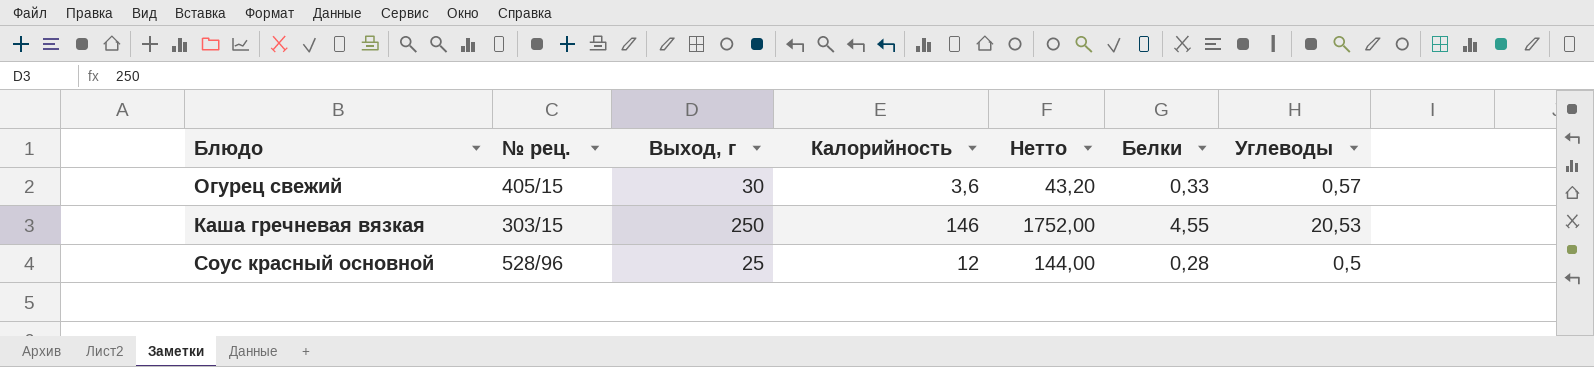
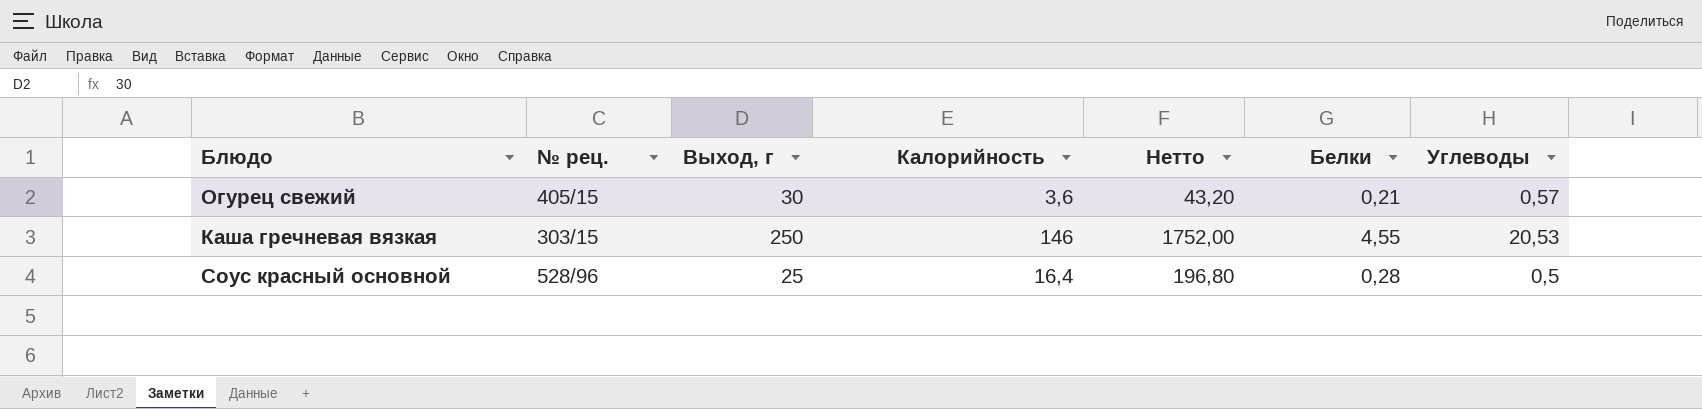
Огурец свежий | Белки: 0,33 -> 0,21
Соус красный основной | Калорийность: 12 -> 16,4
Соус красный основной | Нетто: 144,00 -> 196,80

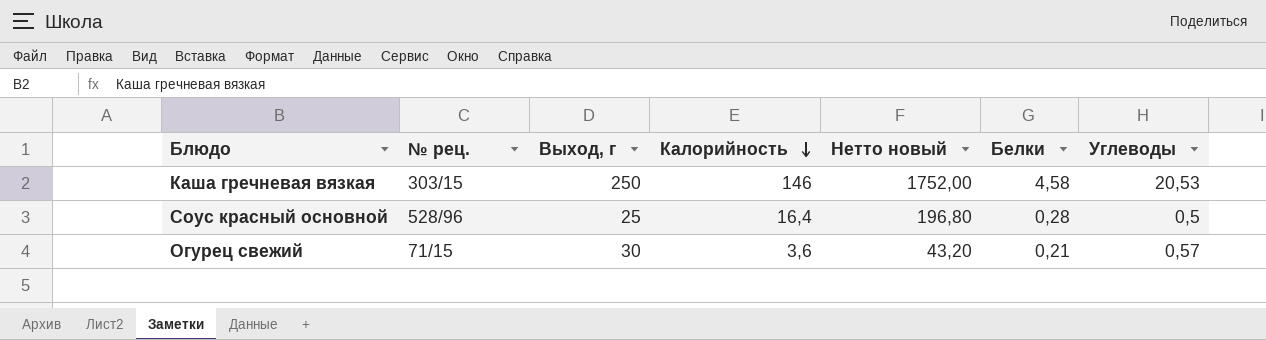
row order: none -> Калорийность descending
column name: Нетто -> Нетто новый
Каша гречневая вязкая | Белки: 4,55 -> 4,58
Огурец свежий | № рец.: 405/15 -> 71/15

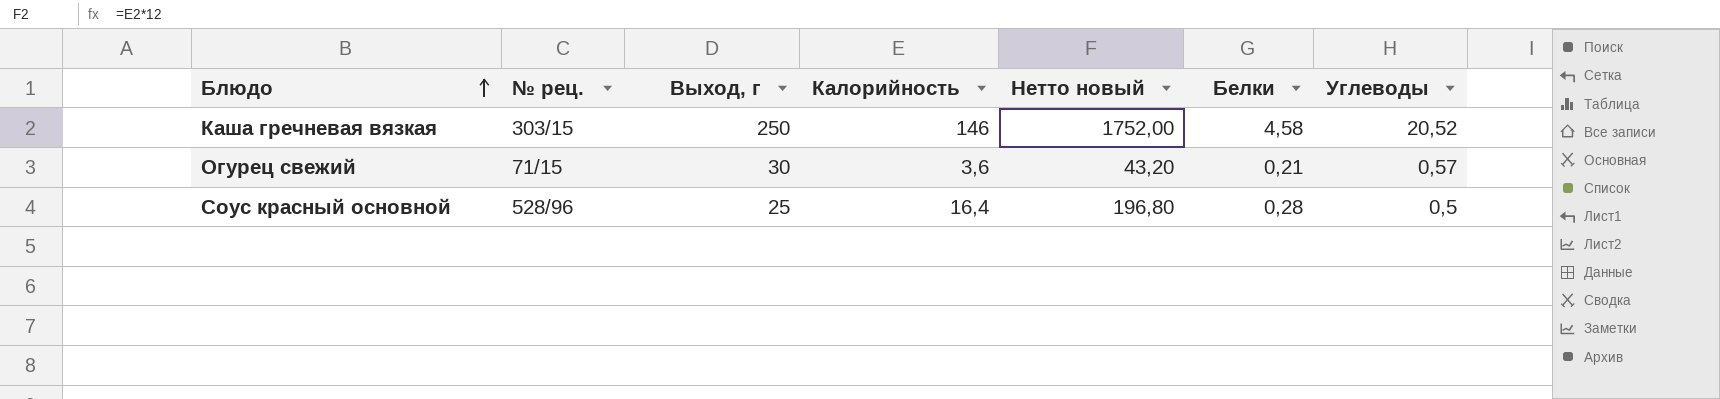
row order: Калорийность descending -> Блюдо ascending
Каша гречневая вязкая | Углеводы: 20,53 -> 20,52

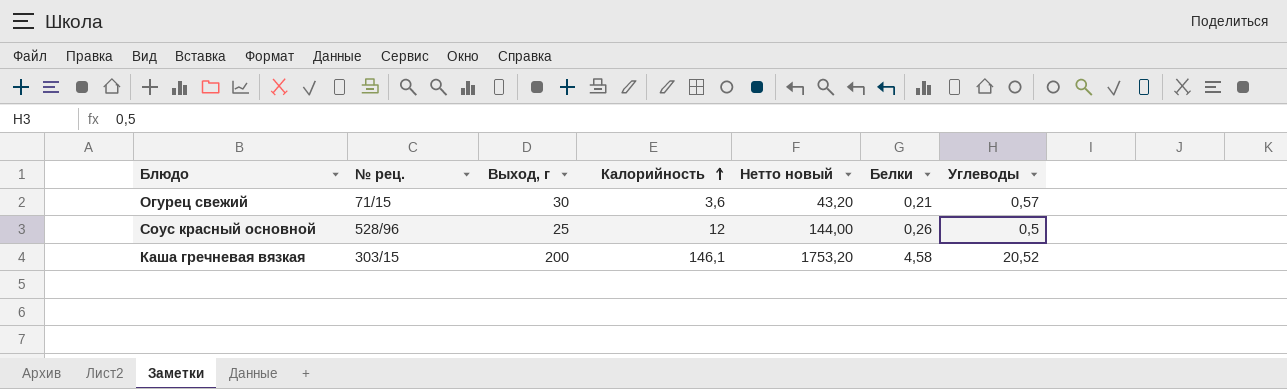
row order: Блюдо ascending -> Калорийность ascending
Соус красный основной | Калорийность: 16,4 -> 12
Соус красный основной | Нетто новый: 196,80 -> 144,00
Соус красный основной | Белки: 0,28 -> 0,26
Каша гречневая вязкая | Выход, г: 250 -> 200
Каша гречневая вязкая | Калорийность: 146 -> 146,1
Каша гречневая вязкая | Нетто новый: 1752,00 -> 1753,20

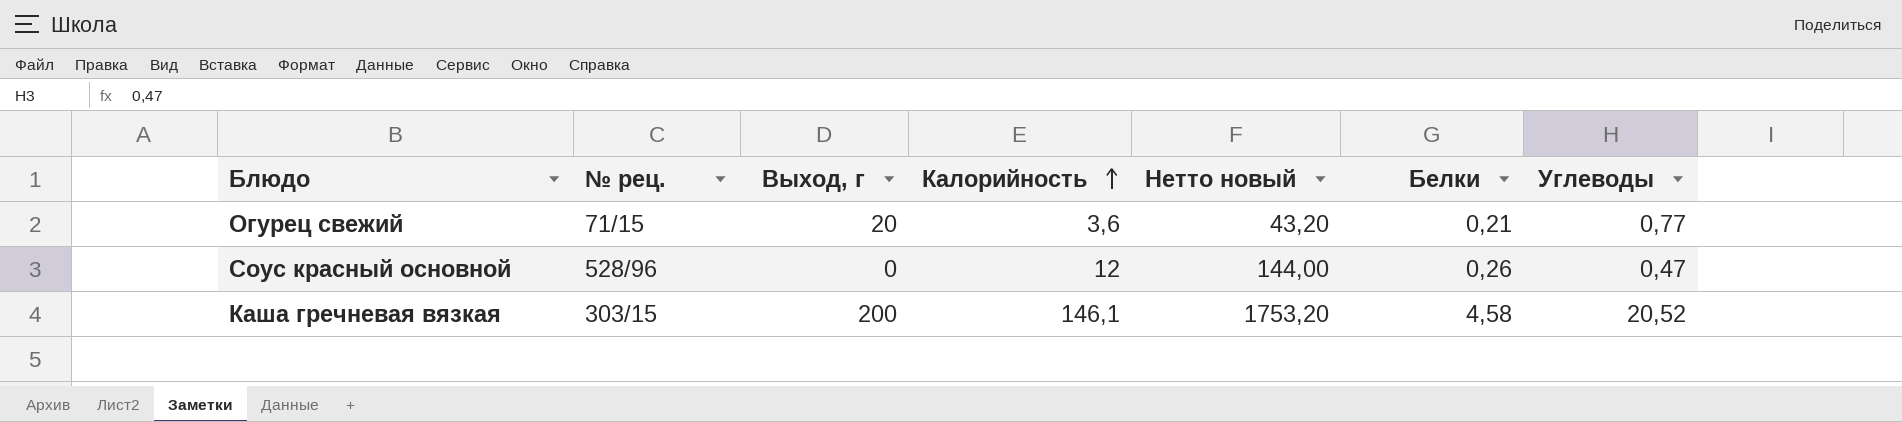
Огурец свежий | Выход, г: 30 -> 20
Огурец свежий | Углеводы: 0,57 -> 0,77
Соус красный основной | Выход, г: 25 -> 0
Соус красный основной | Углеводы: 0,5 -> 0,47

